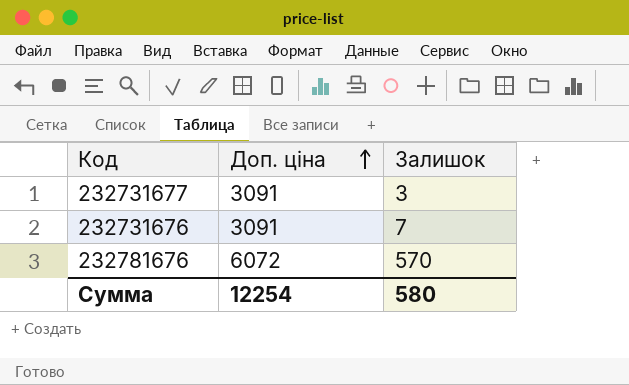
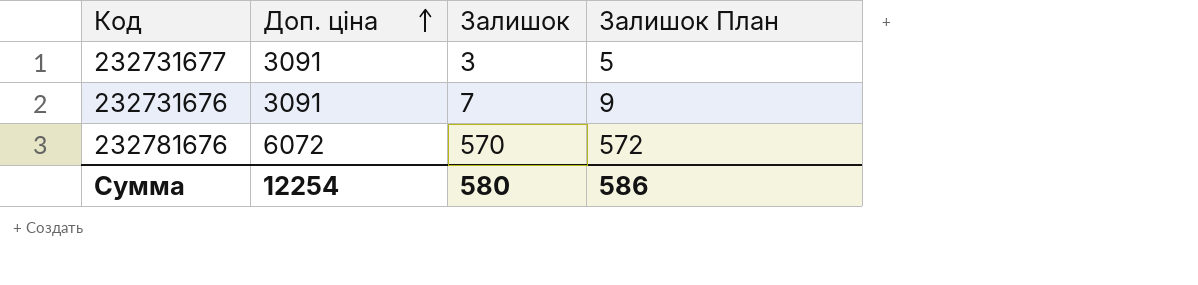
column Залишок План | formula: none -> [Залишок] + 2

